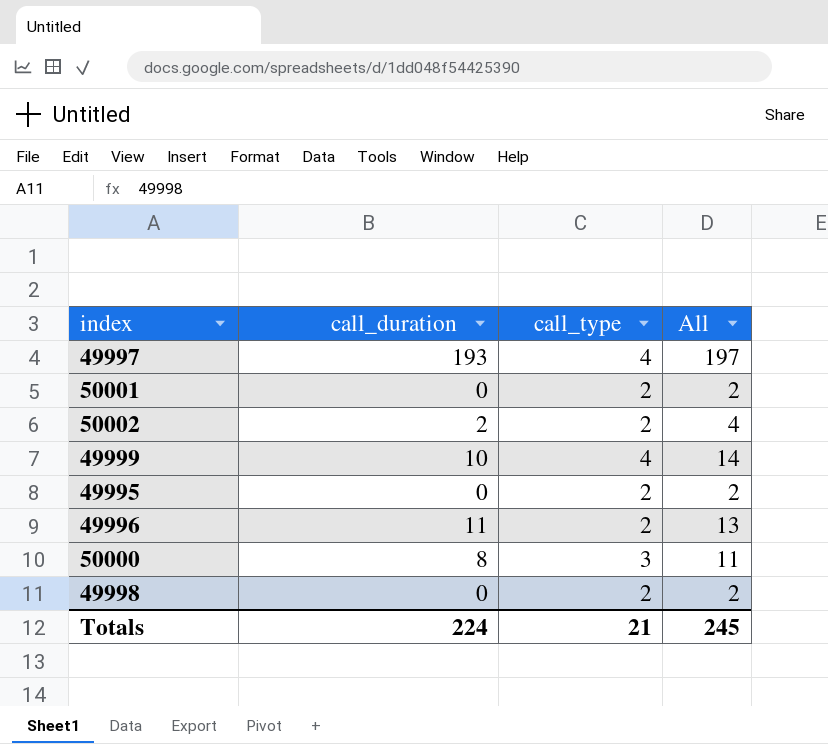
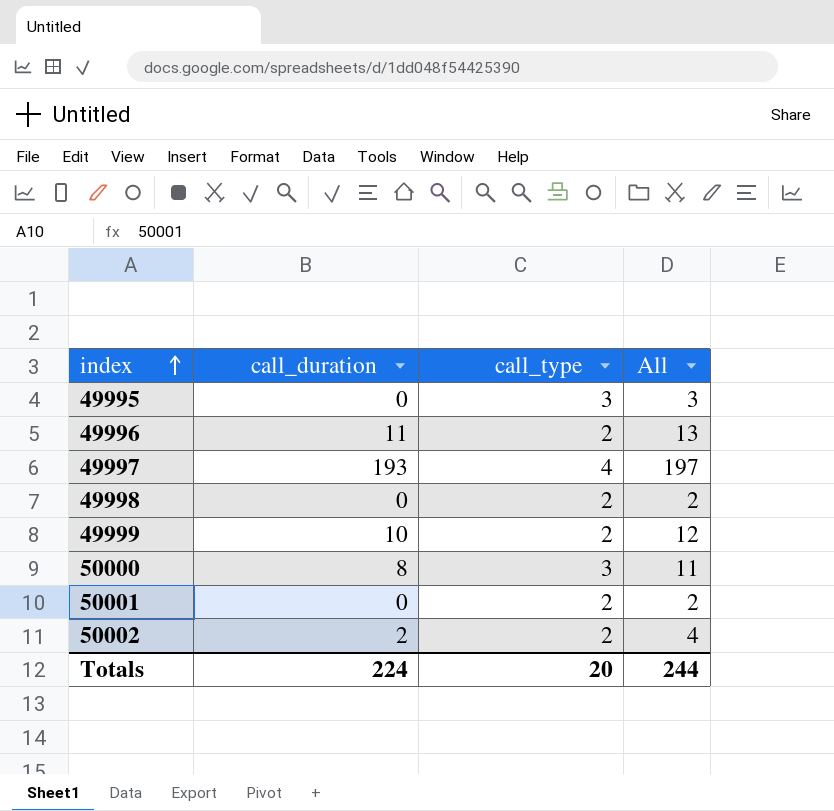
row order: none -> index ascending
49995 | call_type: 2 -> 3
49995 | All: 2 -> 3
49999 | call_type: 4 -> 2
49999 | All: 14 -> 12
Totals | call_type: 21 -> 20
Totals | All: 245 -> 244

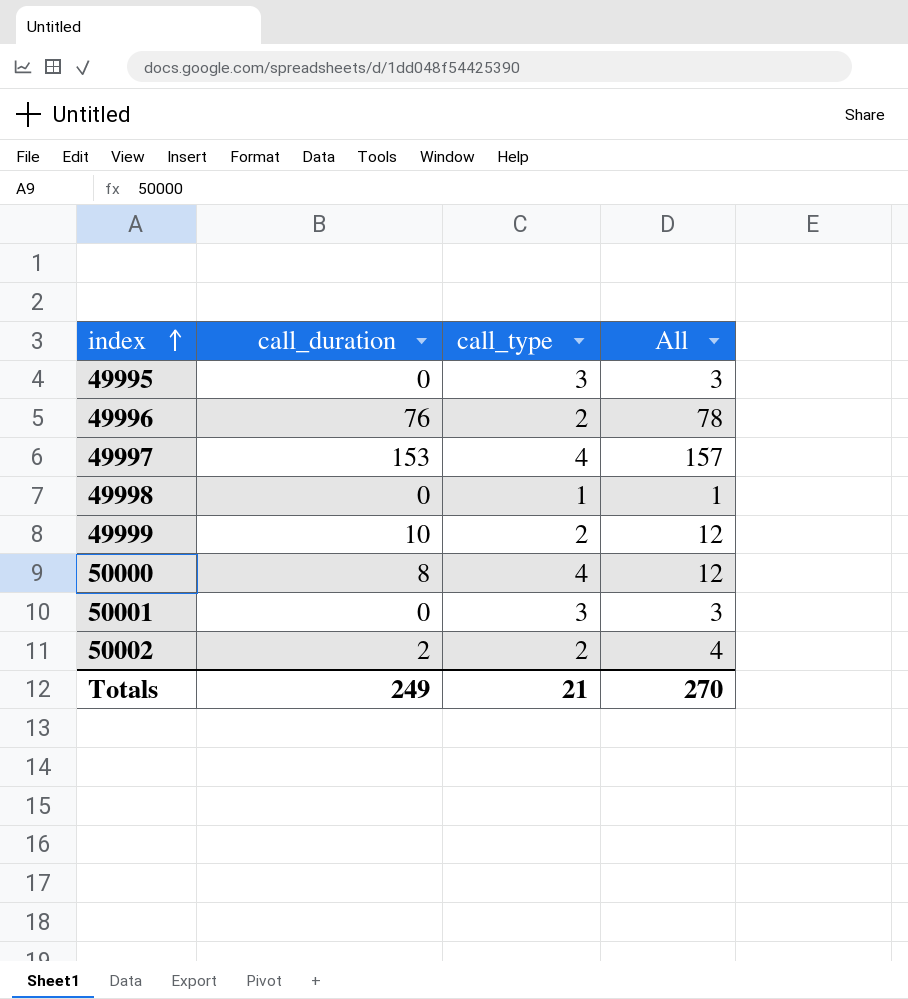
49996 | call_duration: 11 -> 76
49996 | All: 13 -> 78
49997 | call_duration: 193 -> 153
49997 | All: 197 -> 157
49998 | call_type: 2 -> 1
49998 | All: 2 -> 1
50000 | call_type: 3 -> 4
50000 | All: 11 -> 12
50001 | call_type: 2 -> 3
50001 | All: 2 -> 3
Totals | call_duration: 224 -> 249
Totals | call_type: 20 -> 21
Totals | All: 244 -> 270

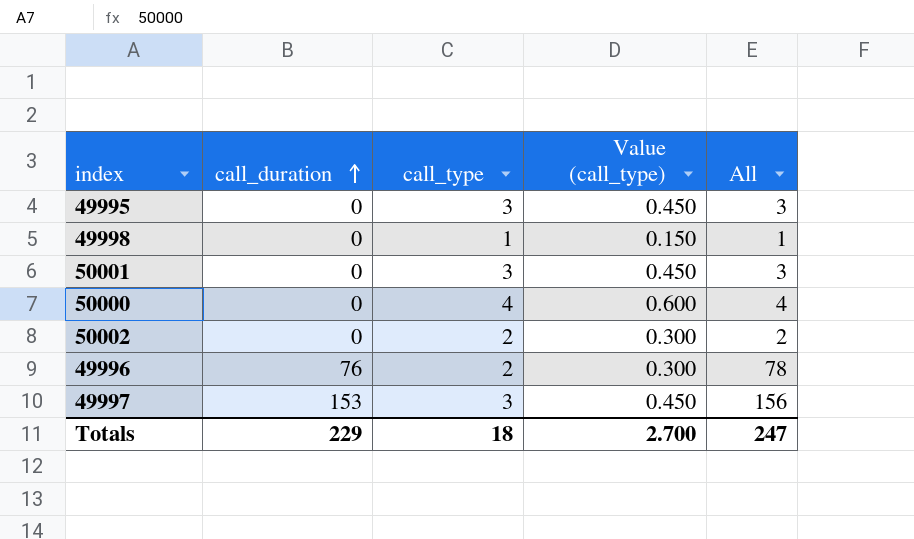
row order: index ascending -> call_duration ascending
column Value (call_type) | formula: none -> [call_type] * 0.15
row 49999: 10 | 2 | 12 -> none
50000 | call_duration: 8 -> 0
50000 | All: 12 -> 4
50002 | call_duration: 2 -> 0
50002 | All: 4 -> 2
49997 | call_type: 4 -> 3
49997 | All: 157 -> 156
Totals | call_duration: 249 -> 229
Totals | call_type: 21 -> 18
Totals | All: 270 -> 247

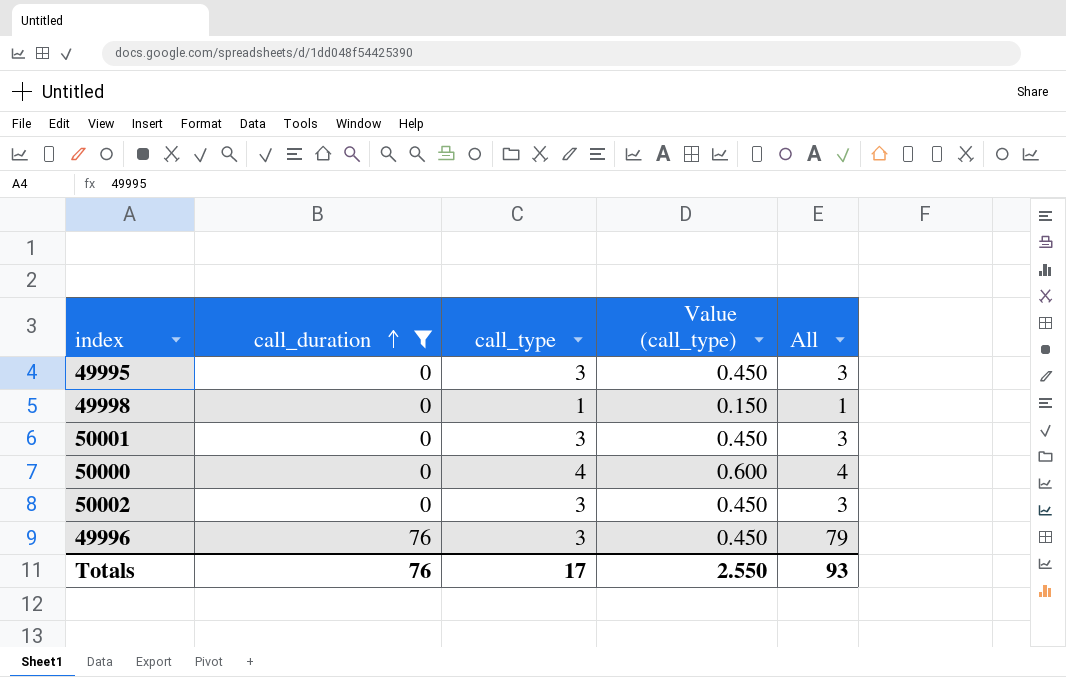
filter: none -> call_duration != 153
50002 | call_type: 2 -> 3
50002 | Value (call_type): 0.300 -> 0.450
50002 | All: 2 -> 3
49996 | call_type: 2 -> 3
49996 | Value (call_type): 0.300 -> 0.450
49996 | All: 78 -> 79
Totals | call_duration: 229 -> 76
Totals | call_type: 18 -> 17
Totals | Value (call_type): 2.700 -> 2.550
Totals | All: 247 -> 93

